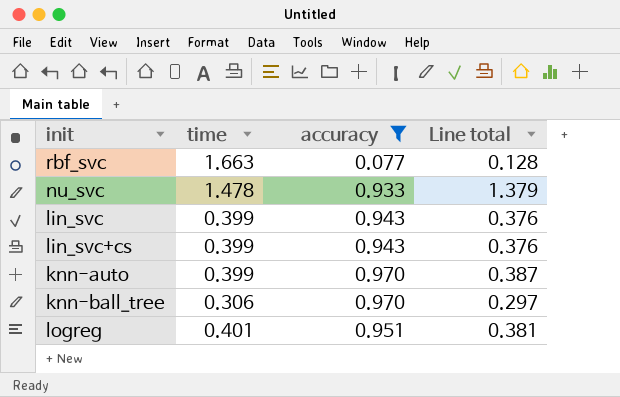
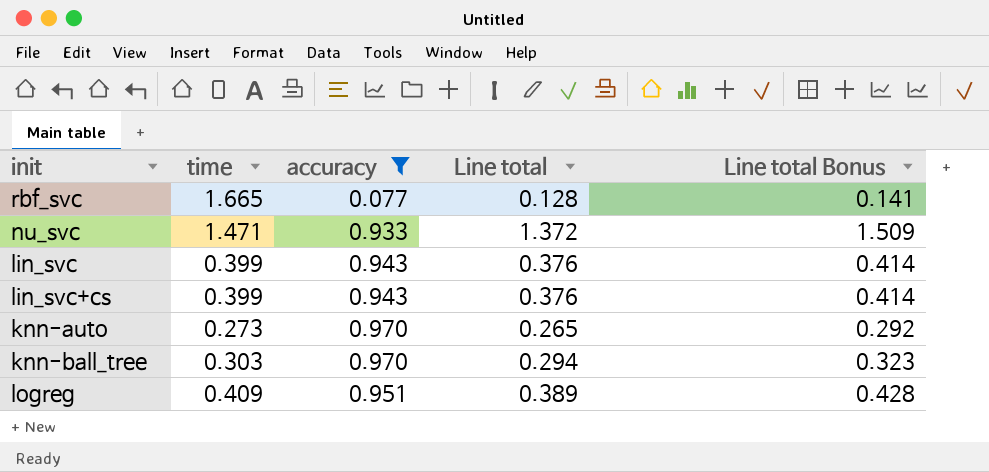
column Line total Bonus | formula: none -> [Line total] * 1.1
rbf_svc | time: 1.663 -> 1.665
nu_svc | time: 1.478 -> 1.471
nu_svc | Line total: 1.379 -> 1.372
knn-auto | time: 0.399 -> 0.273
knn-auto | Line total: 0.387 -> 0.265
knn-ball_tree | time: 0.306 -> 0.303
knn-ball_tree | Line total: 0.297 -> 0.294
logreg | time: 0.401 -> 0.409
logreg | Line total: 0.381 -> 0.389

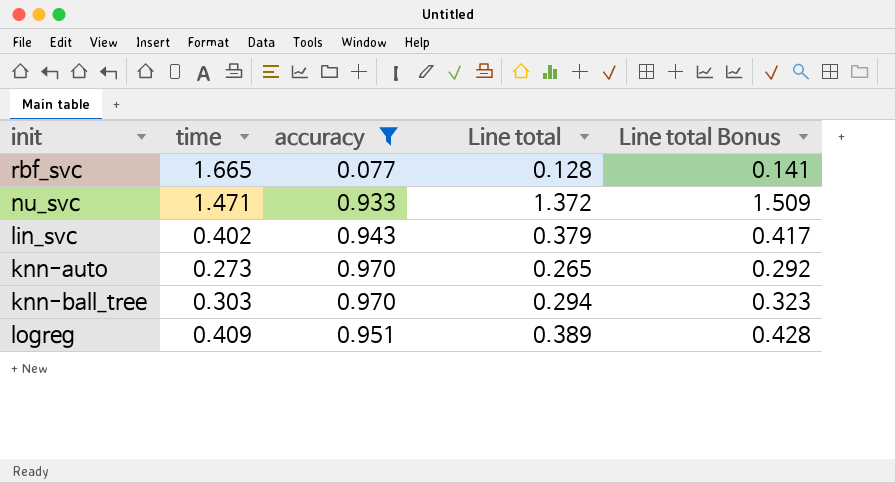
row lin_svc+cs: 0.399 | 0.943 | 0.376 | 0.414 -> none
lin_svc | time: 0.399 -> 0.402
lin_svc | Line total: 0.376 -> 0.379
lin_svc | Line total Bonus: 0.414 -> 0.417

